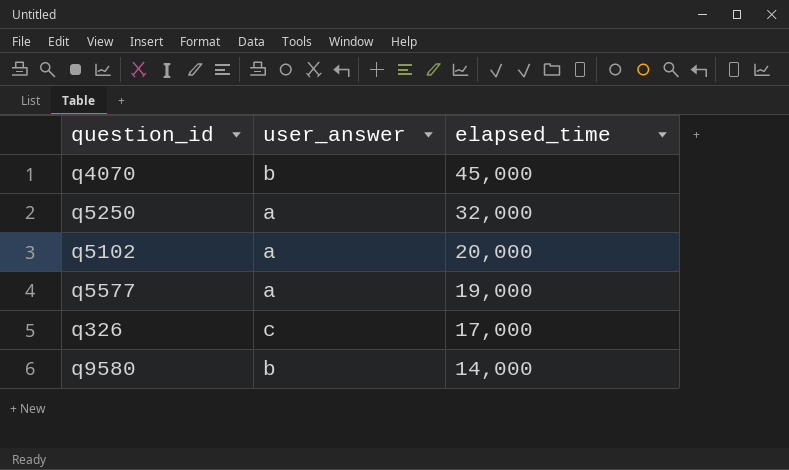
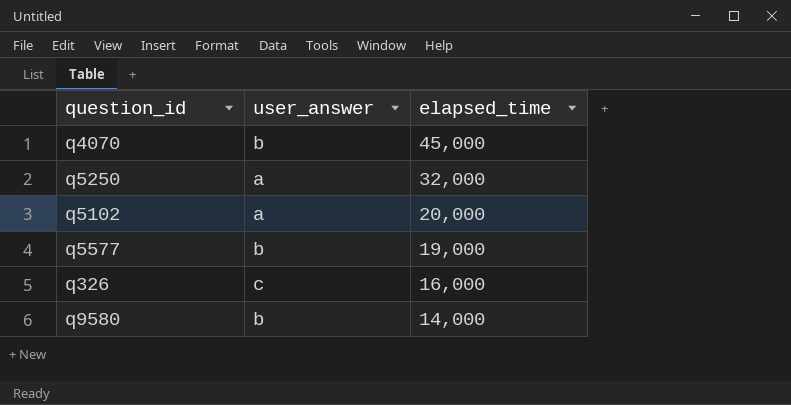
q5577 | user_answer: a -> b
q326 | elapsed_time: 17,000 -> 16,000

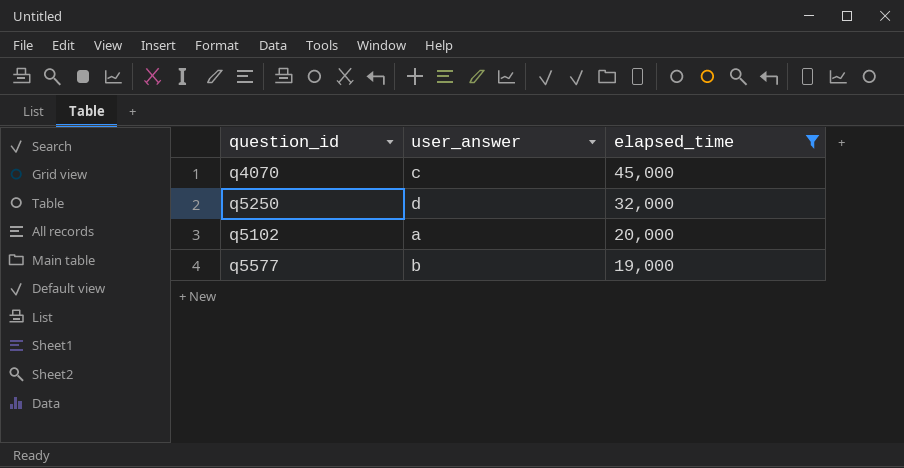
filter: none -> elapsed_time >= 19,000
q4070 | user_answer: b -> c
q5250 | user_answer: a -> d

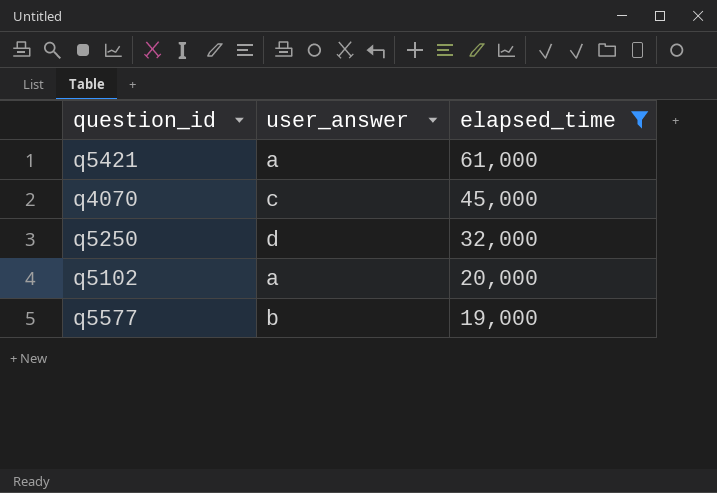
row q5421: none -> a | 61,000

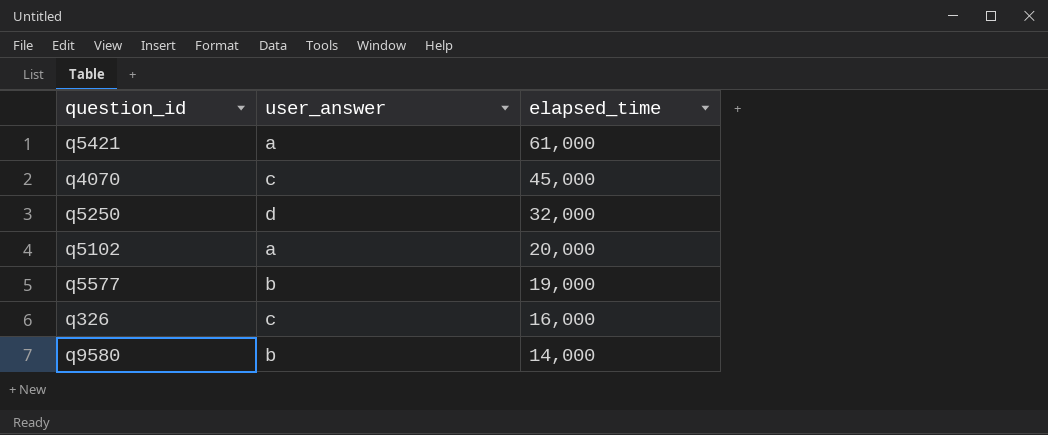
filter: elapsed_time >= 19,000 -> none

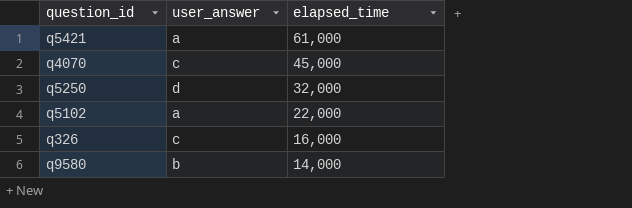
row q5577: b | 19,000 -> none
q5102 | elapsed_time: 20,000 -> 22,000

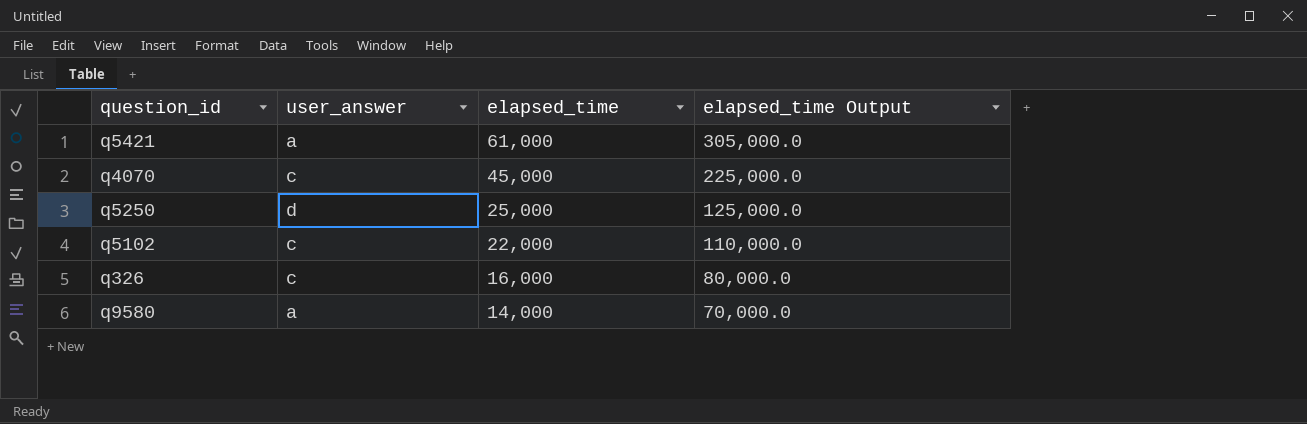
column elapsed_time Output | formula: none -> [elapsed_time] * 5
q5250 | elapsed_time: 32,000 -> 25,000
q5102 | user_answer: a -> c
q9580 | user_answer: b -> a

